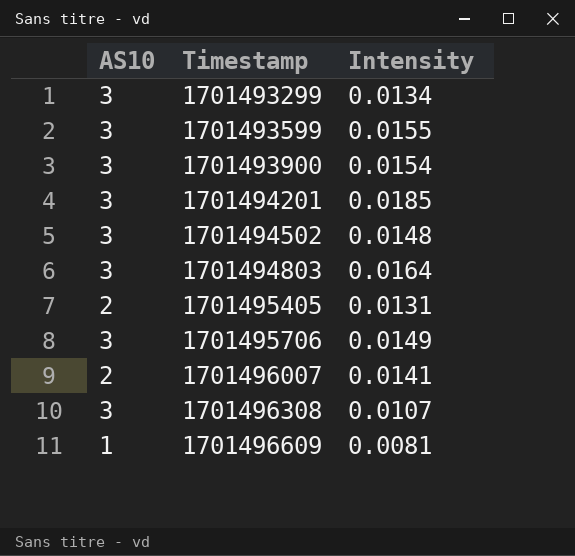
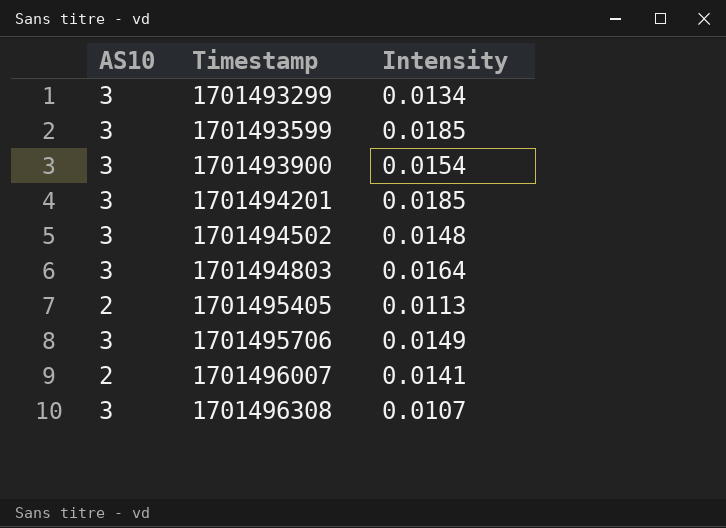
row 1701496609: 1 | 0.0081 -> none
1701493599 | Intensity: 0.0155 -> 0.0185
1701495405 | Intensity: 0.0131 -> 0.0113

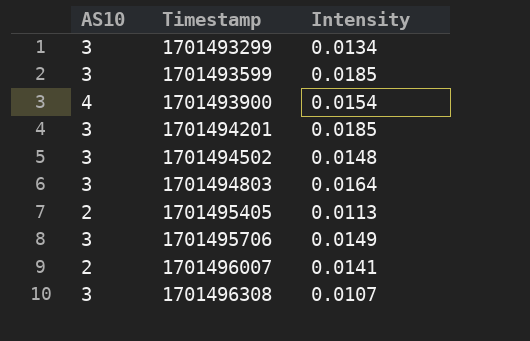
1701493900 | AS10: 3 -> 4

